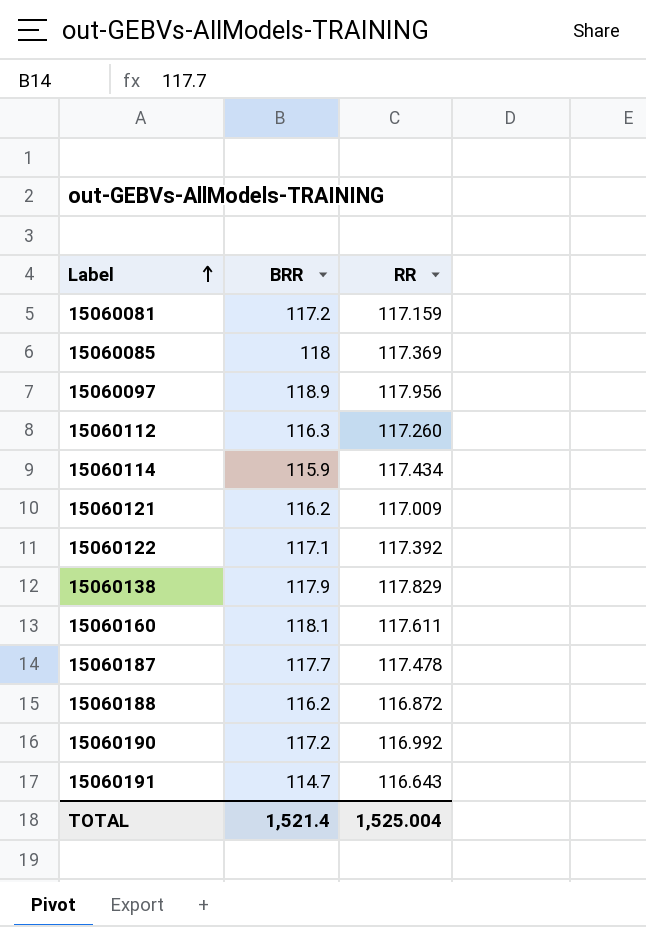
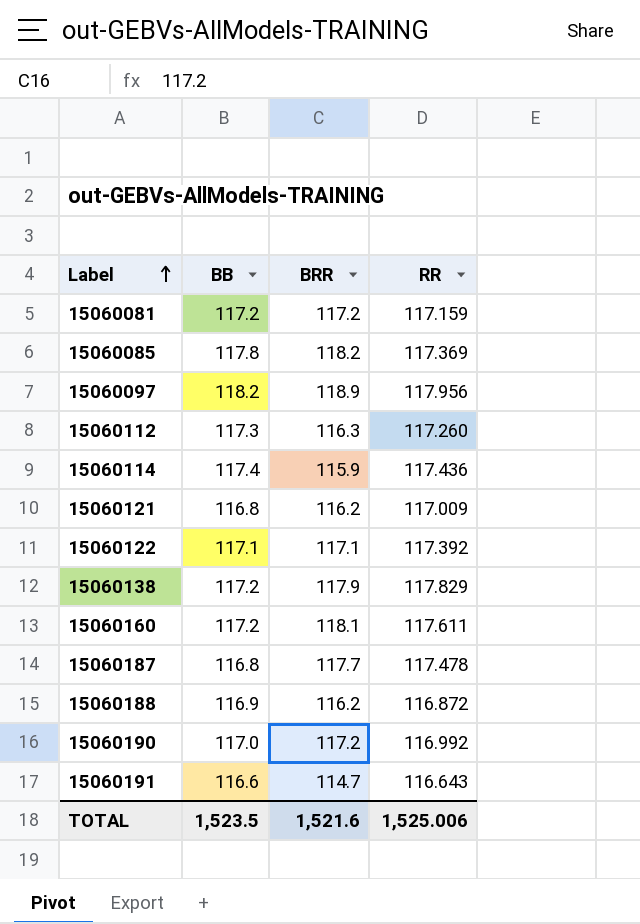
column BB | position: none -> 2
15060085 | BRR: 118 -> 118.2
15060114 | RR: 117.434 -> 117.436
TOTAL | BRR: 1,521.4 -> 1,521.6
TOTAL | RR: 1,525.004 -> 1,525.006

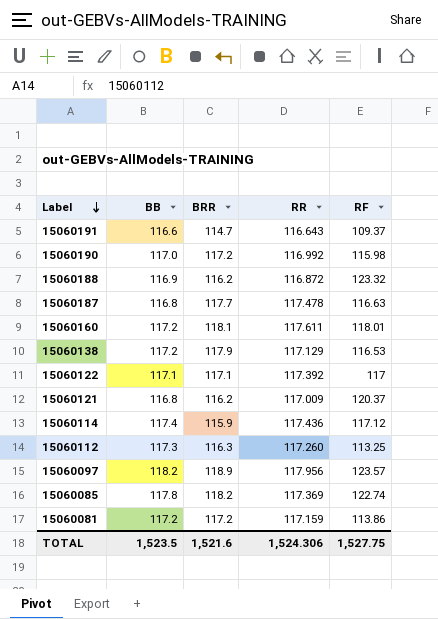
row order: Label ascending -> Label descending
column RF | position: none -> 5
15060138 | RR: 117.829 -> 117.129
TOTAL | RR: 1,525.006 -> 1,524.306

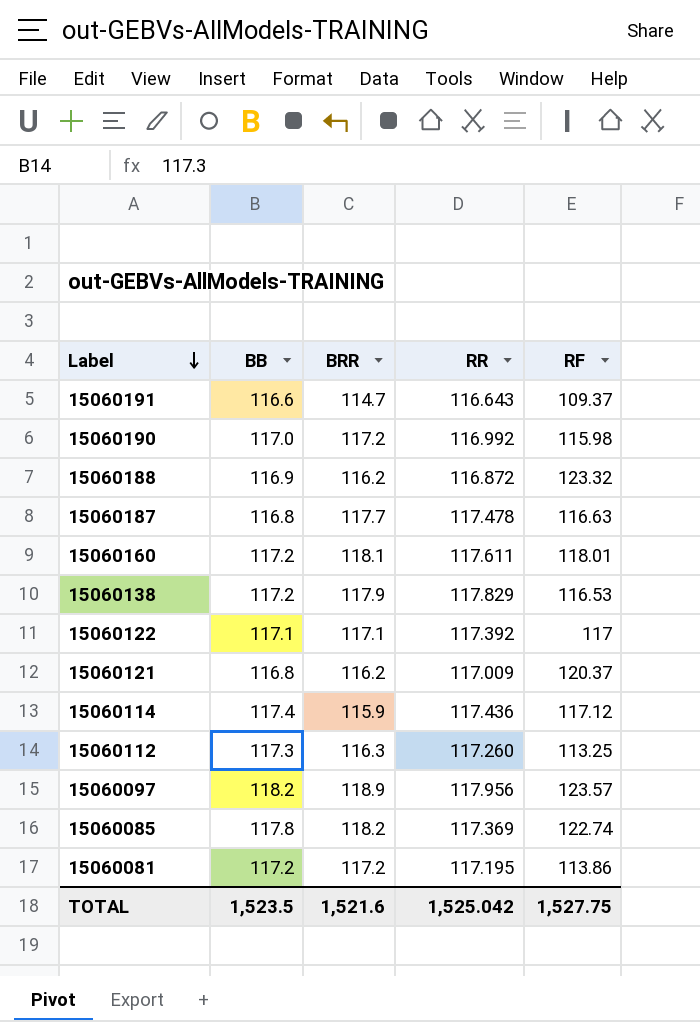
15060138 | RR: 117.129 -> 117.829
15060081 | RR: 117.159 -> 117.195
TOTAL | RR: 1,524.306 -> 1,525.042

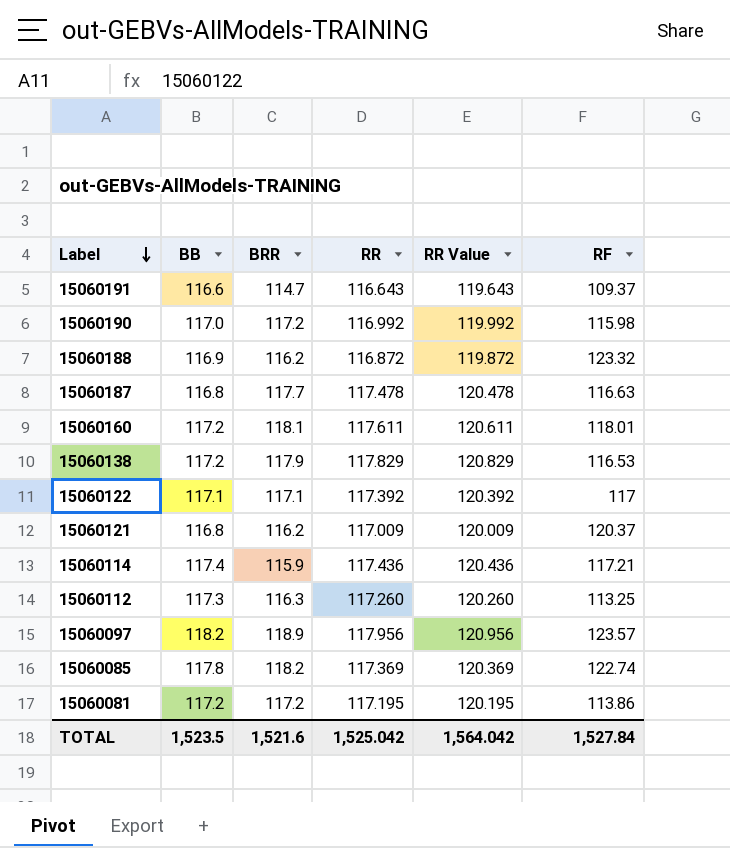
column RR Value | formula: none -> [RR] + 3
15060114 | RF: 117.12 -> 117.21
TOTAL | RF: 1,527.75 -> 1,527.84

